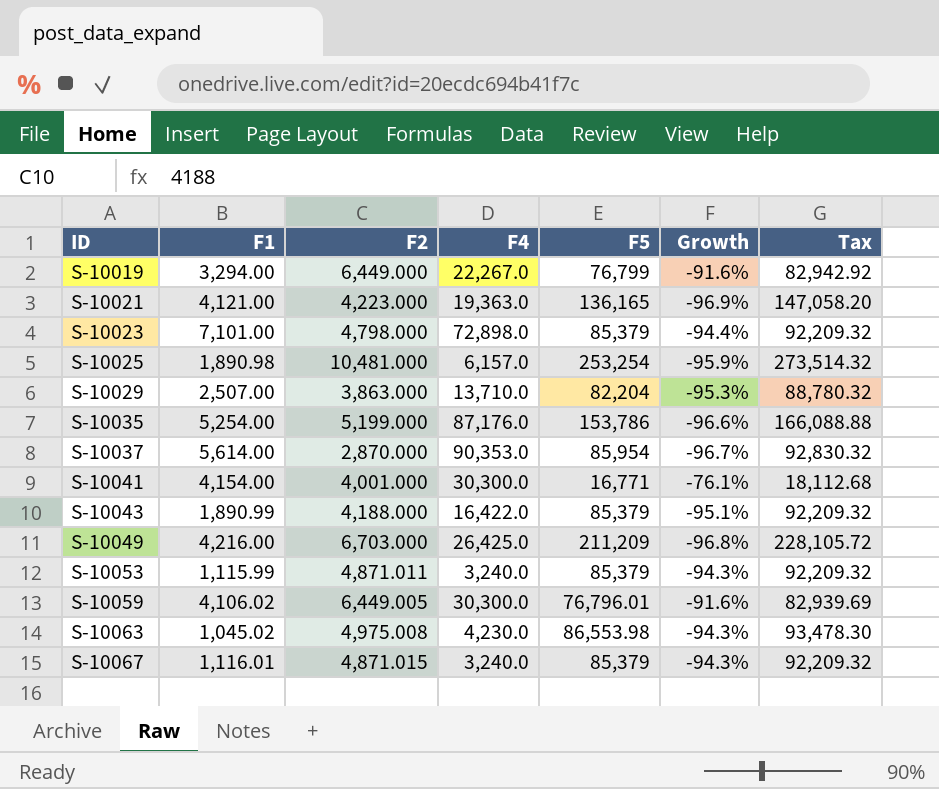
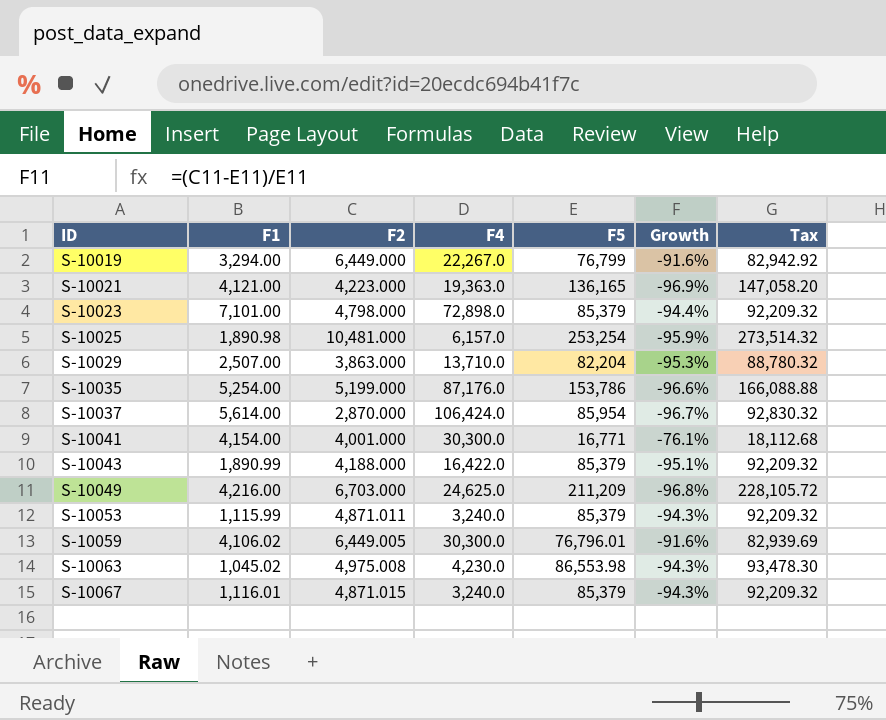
S-10037 | F4: 90,353.0 -> 106,424.0
S-10049 | F4: 26,425.0 -> 24,625.0

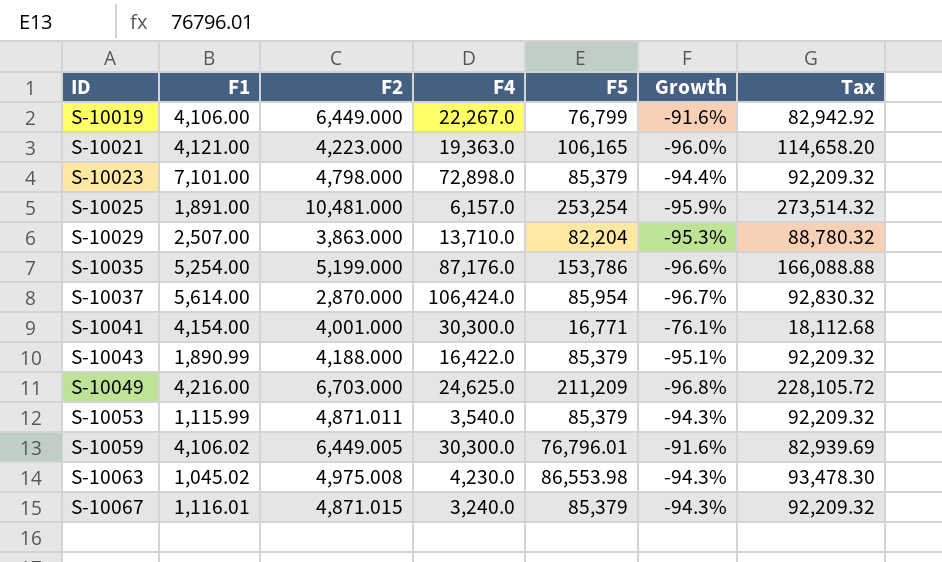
S-10019 | F1: 3,294.00 -> 4,106.00
S-10021 | F5: 136,165 -> 106,165
S-10021 | Growth: -96.9% -> -96.0%
S-10021 | Tax: 147,058.20 -> 114,658.20
S-10025 | F1: 1,890.98 -> 1,891.00
S-10053 | F4: 3,240.0 -> 3,540.0

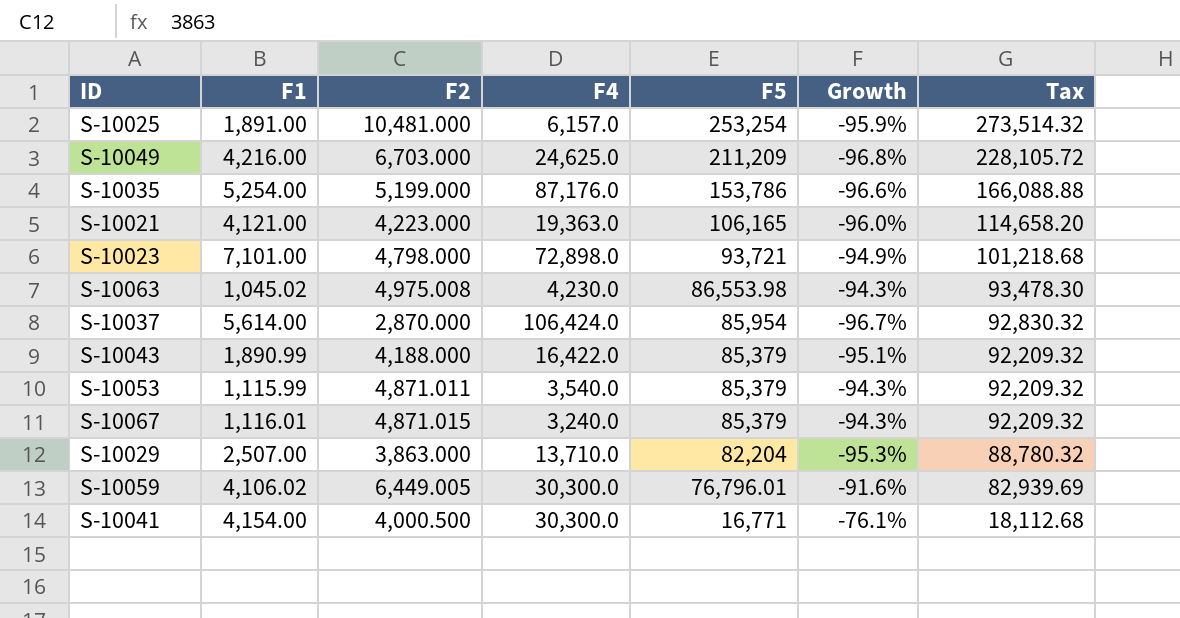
row order: ID ascending -> F5 descending
row S-10019: 4,106.00 | 6,449.000 | 22,267.0 | 76,799 | -91.6% | 82,942.92 -> none
S-10023 | F5: 85,379 -> 93,721
S-10023 | Growth: -94.4% -> -94.9%
S-10023 | Tax: 92,209.32 -> 101,218.68
S-10041 | F2: 4,001.000 -> 4,000.500

